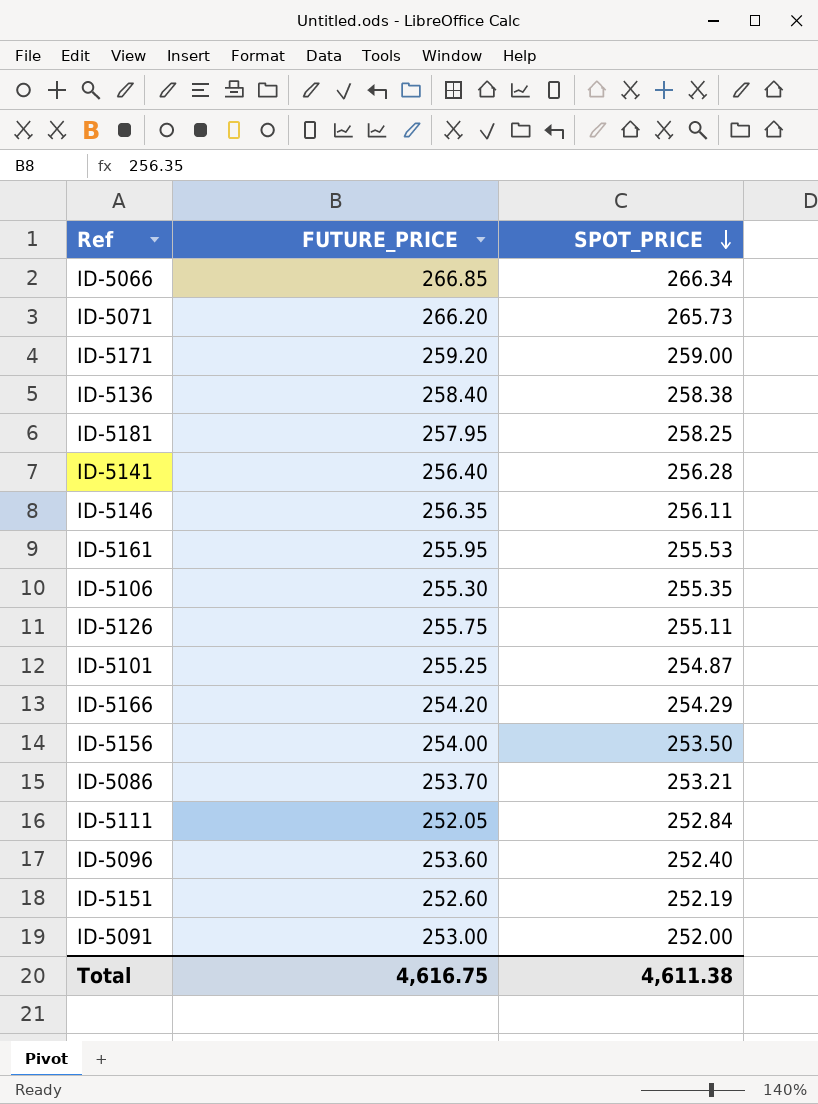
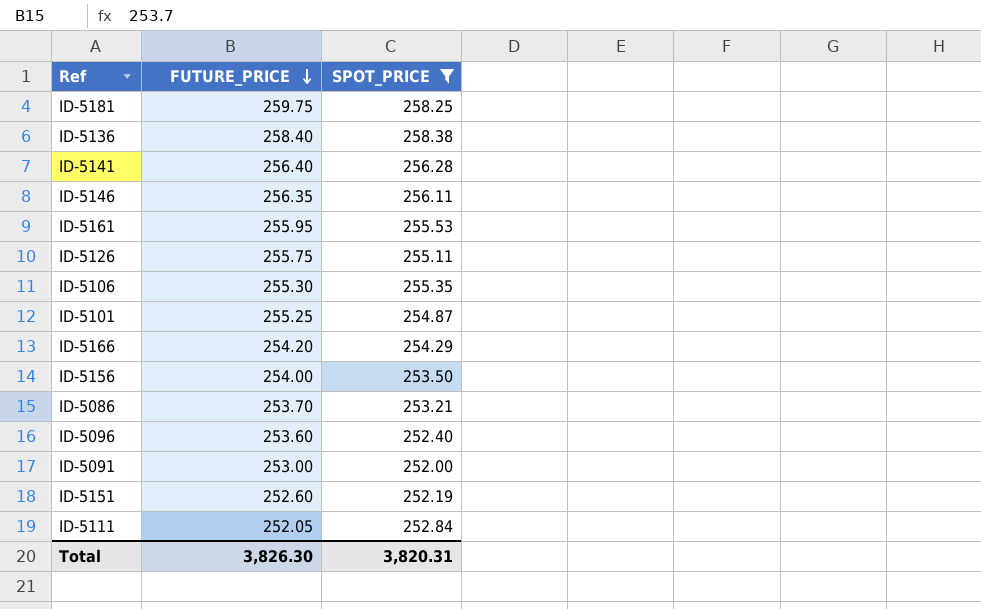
filter: none -> SPOT_PRICE <= 258.38
row order: SPOT_PRICE descending -> FUTURE_PRICE descending
ID-5181 | FUTURE_PRICE: 257.95 -> 259.75
Total | FUTURE_PRICE: 4,616.75 -> 3,826.30
Total | SPOT_PRICE: 4,611.38 -> 3,820.31

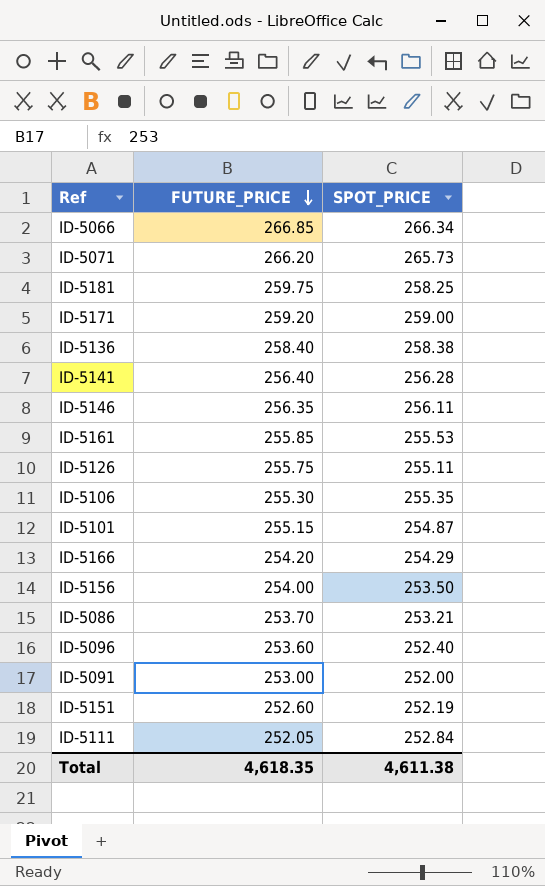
filter: SPOT_PRICE <= 258.38 -> none
ID-5161 | FUTURE_PRICE: 255.95 -> 255.85
ID-5101 | FUTURE_PRICE: 255.25 -> 255.15
Total | FUTURE_PRICE: 3,826.30 -> 4,618.35
Total | SPOT_PRICE: 3,820.31 -> 4,611.38

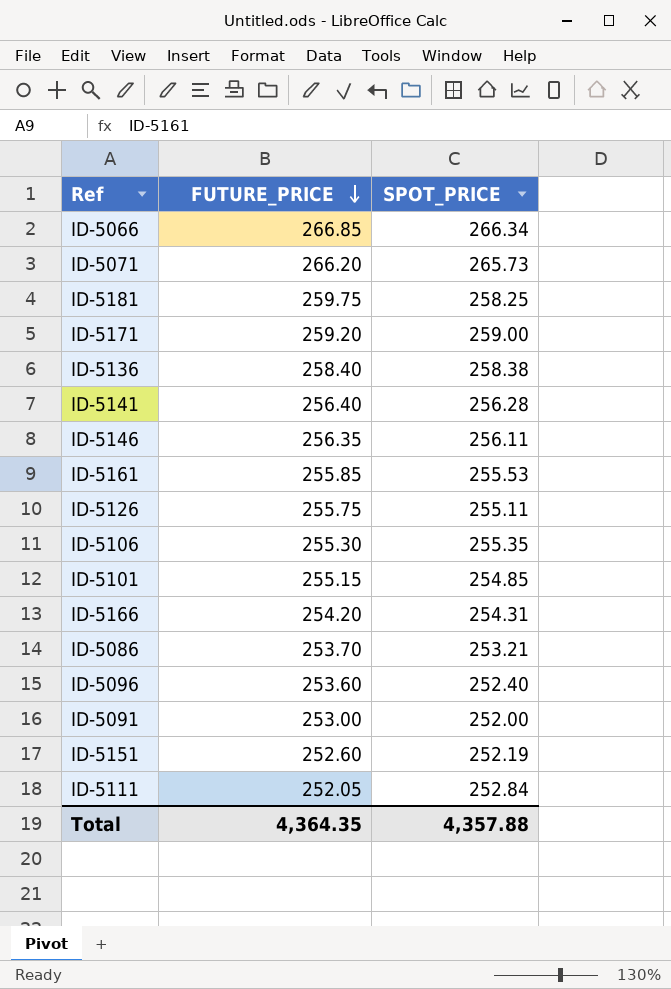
row ID-5156: 254.00 | 253.50 -> none
ID-5101 | SPOT_PRICE: 254.87 -> 254.85
ID-5166 | SPOT_PRICE: 254.29 -> 254.31
Total | FUTURE_PRICE: 4,618.35 -> 4,364.35
Total | SPOT_PRICE: 4,611.38 -> 4,357.88

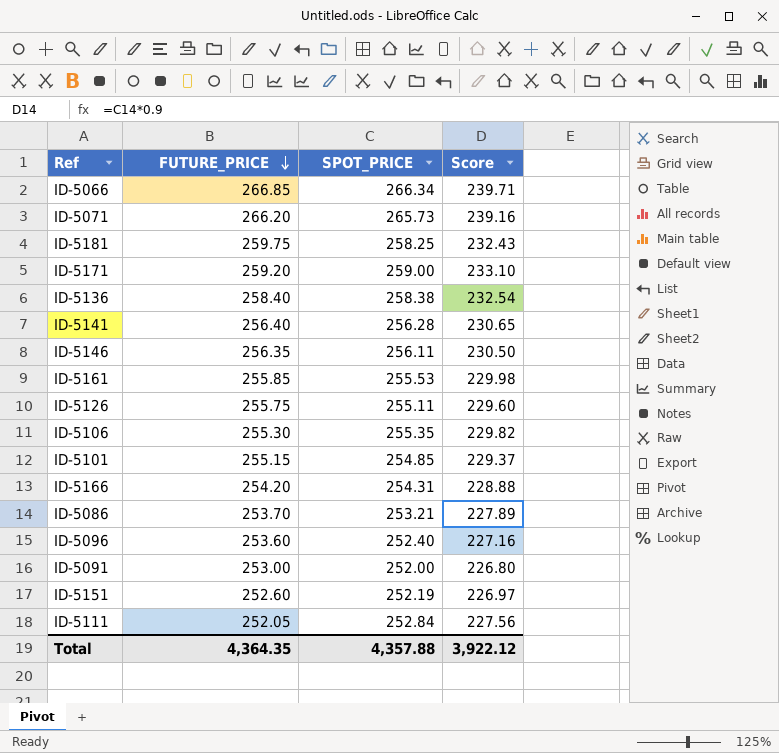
column Score | formula: none -> [SPOT_PRICE] * 0.9

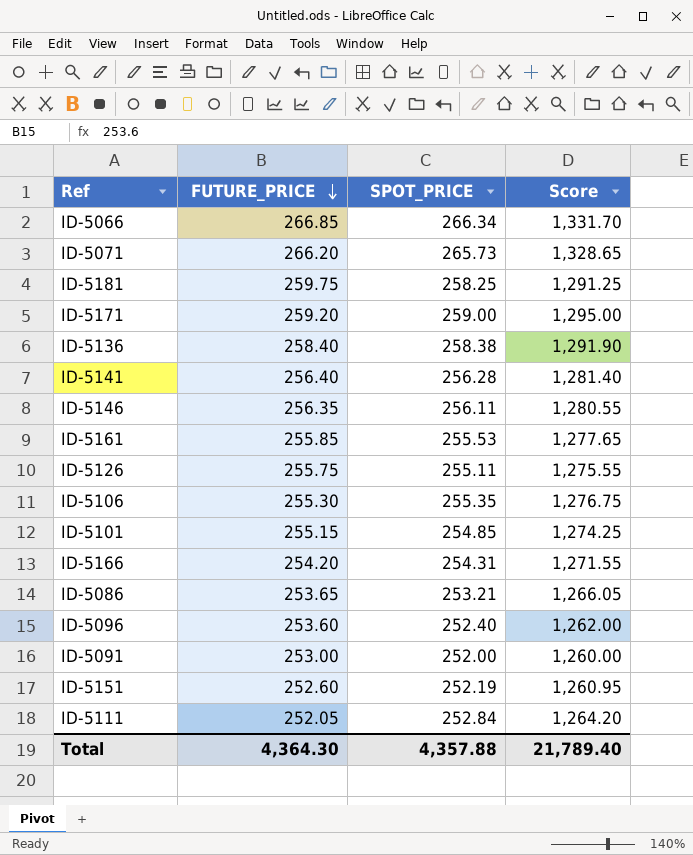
column Score | formula: [SPOT_PRICE] * 0.9 -> [SPOT_PRICE] * 5
ID-5086 | FUTURE_PRICE: 253.70 -> 253.65
Total | FUTURE_PRICE: 4,364.35 -> 4,364.30
Total | Score: 3,922.12 -> 21,789.40

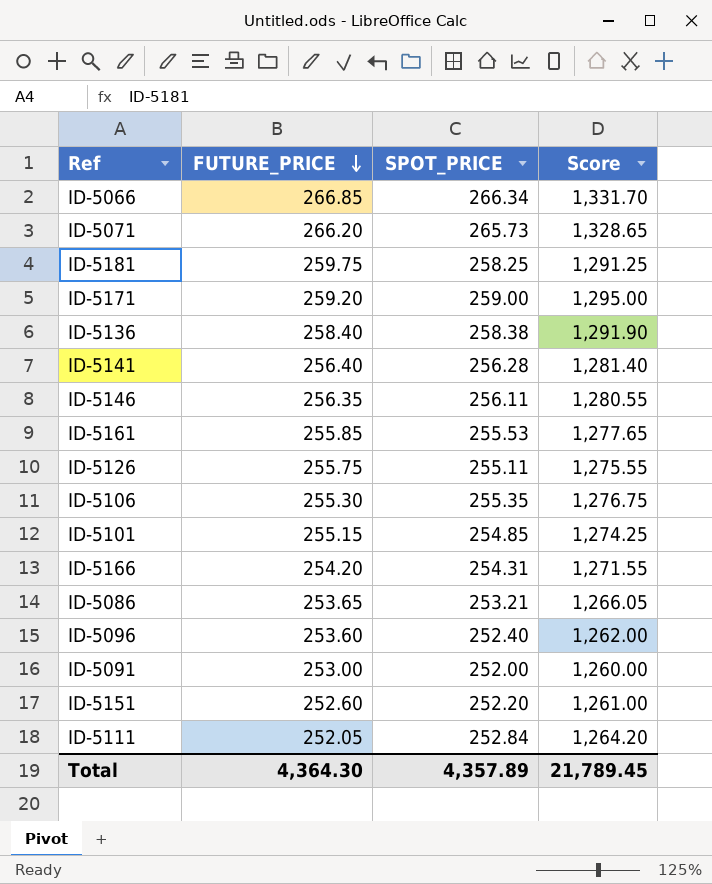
ID-5151 | SPOT_PRICE: 252.19 -> 252.20
ID-5151 | Score: 1,260.95 -> 1,261.00
Total | SPOT_PRICE: 4,357.88 -> 4,357.89
Total | Score: 21,789.40 -> 21,789.45

